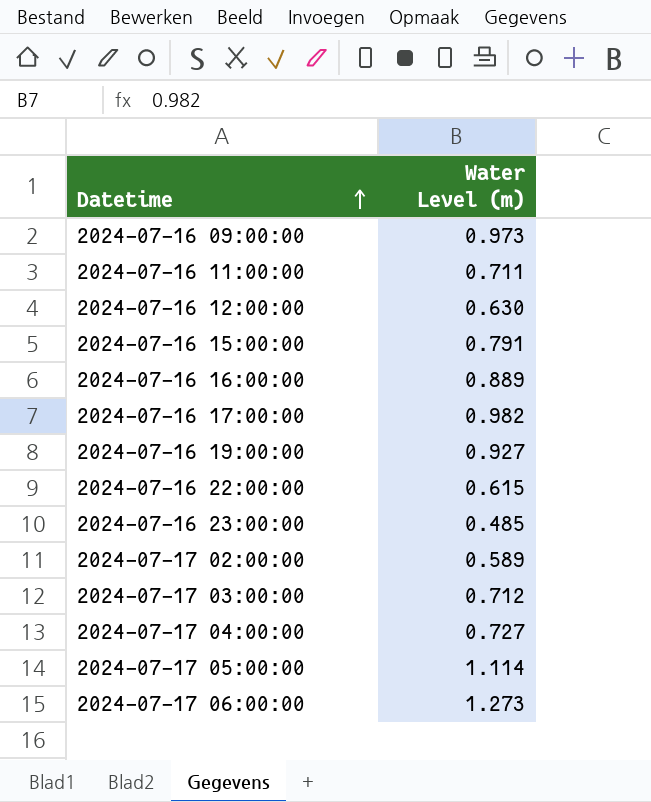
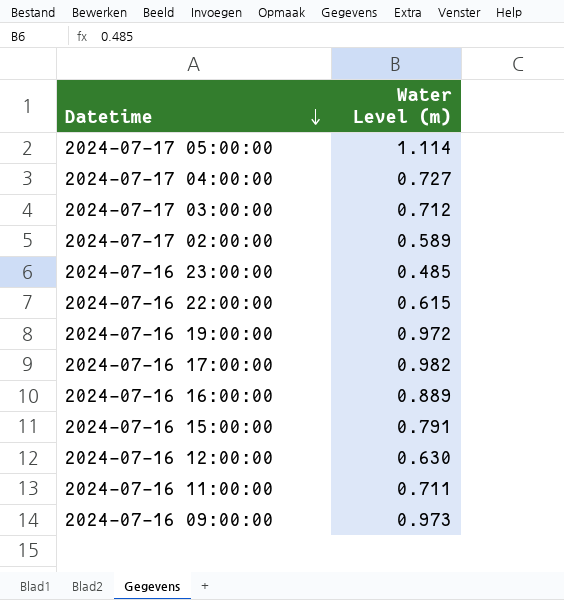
row order: Datetime ascending -> Datetime descending
row 2024-07-17 06:00:00: 1.273 -> none
2024-07-16 19:00:00 | Water Level (m): 0.927 -> 0.972

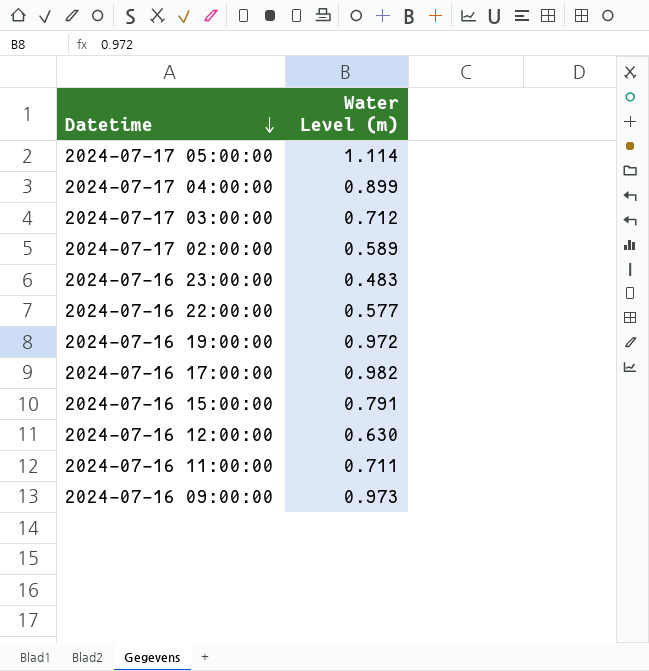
row 2024-07-16 16:00:00: 0.889 -> none
2024-07-17 04:00:00 | Water Level (m): 0.727 -> 0.899
2024-07-16 23:00:00 | Water Level (m): 0.485 -> 0.483
2024-07-16 22:00:00 | Water Level (m): 0.615 -> 0.577

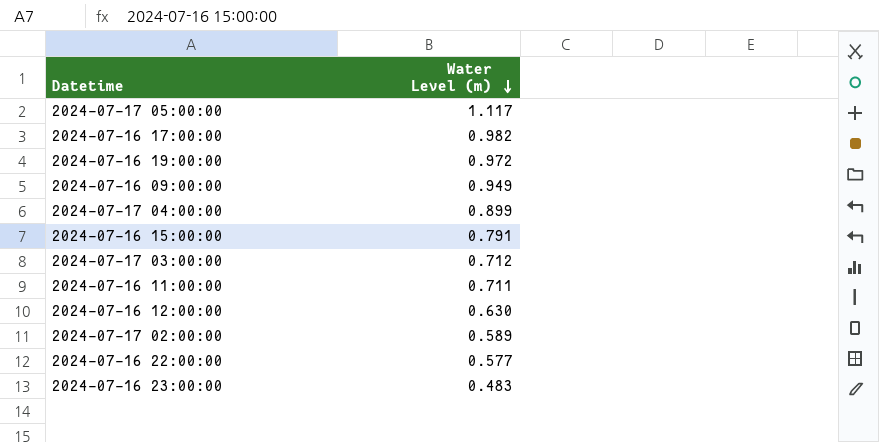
row order: Datetime descending -> Water Level (m) descending
2024-07-17 05:00:00 | Water Level (m): 1.114 -> 1.117
2024-07-16 09:00:00 | Water Level (m): 0.973 -> 0.949

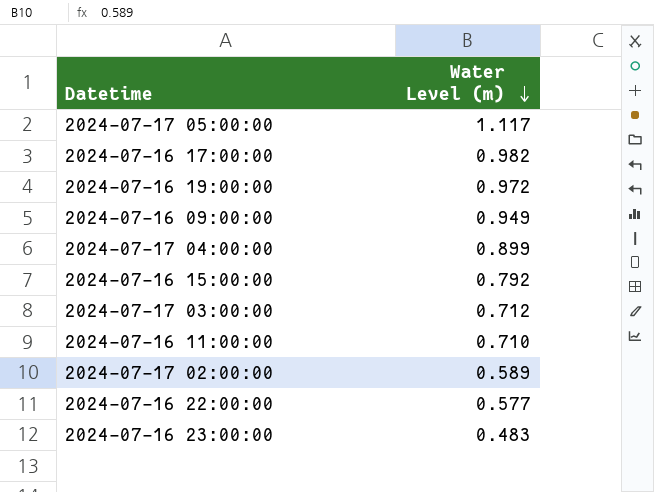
row 2024-07-16 12:00:00: 0.630 -> none
2024-07-16 15:00:00 | Water Level (m): 0.791 -> 0.792
2024-07-16 11:00:00 | Water Level (m): 0.711 -> 0.710

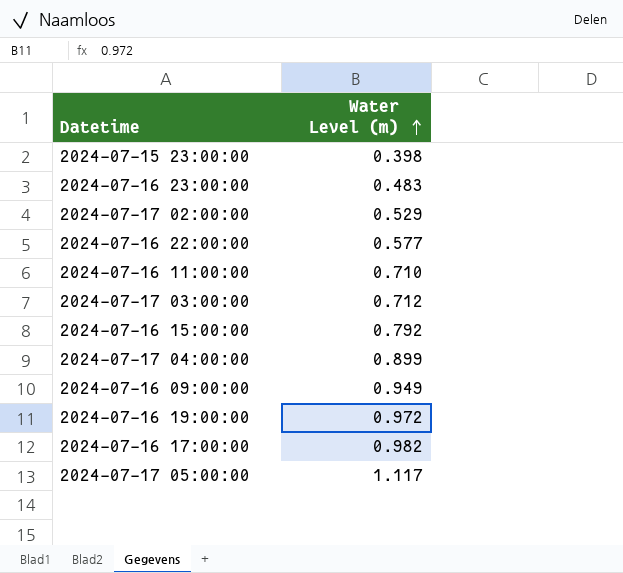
row order: Water Level (m) descending -> Water Level (m) ascending
row 2024-07-15 23:00:00: none -> 0.398
2024-07-17 02:00:00 | Water Level (m): 0.589 -> 0.529

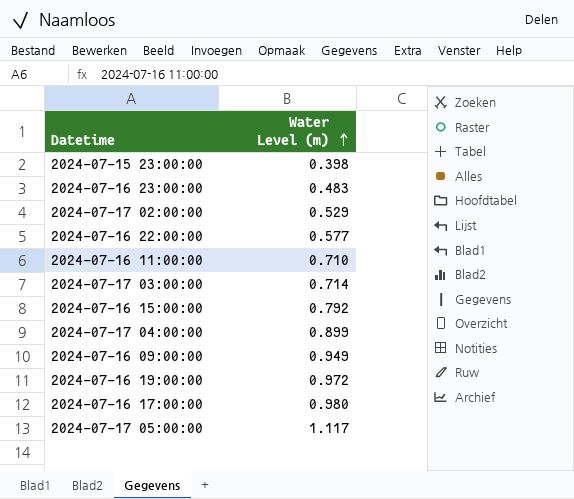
2024-07-17 03:00:00 | Water Level (m): 0.712 -> 0.714
2024-07-16 17:00:00 | Water Level (m): 0.982 -> 0.980

